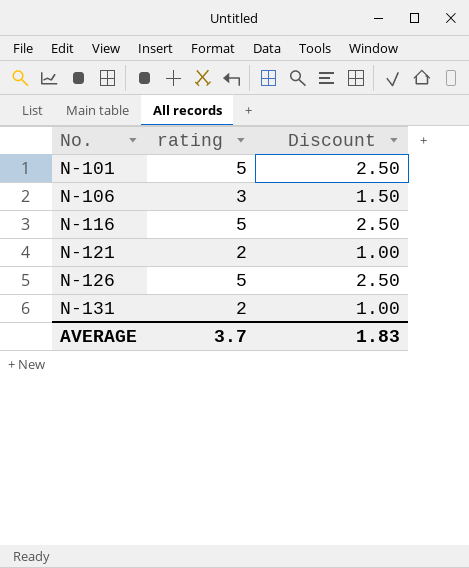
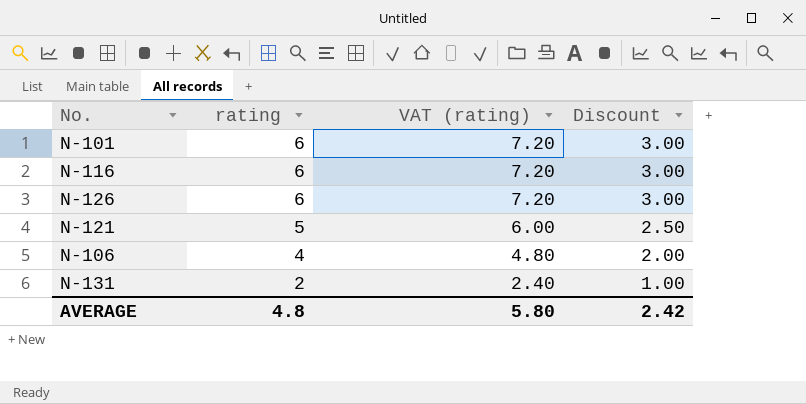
row order: No. ascending -> rating descending
column VAT (rating) | formula: none -> [rating] * 1.2
N-101 | rating: 5 -> 6
N-101 | Discount: 2.50 -> 3.00
N-116 | rating: 5 -> 6
N-116 | Discount: 2.50 -> 3.00
N-126 | rating: 5 -> 6
N-126 | Discount: 2.50 -> 3.00
N-121 | rating: 2 -> 5
N-121 | Discount: 1.00 -> 2.50
N-106 | rating: 3 -> 4
N-106 | Discount: 1.50 -> 2.00
AVERAGE | rating: 3.7 -> 4.8
AVERAGE | Discount: 1.83 -> 2.42

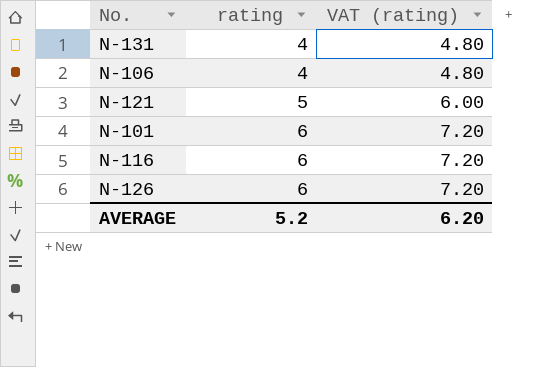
row order: rating descending -> rating ascending
column Discount | formula: [rating] * 0.5 -> none
N-131 | rating: 2 -> 4
N-131 | VAT (rating): 2.40 -> 4.80
AVERAGE | rating: 4.8 -> 5.2
AVERAGE | VAT (rating): 5.80 -> 6.20

